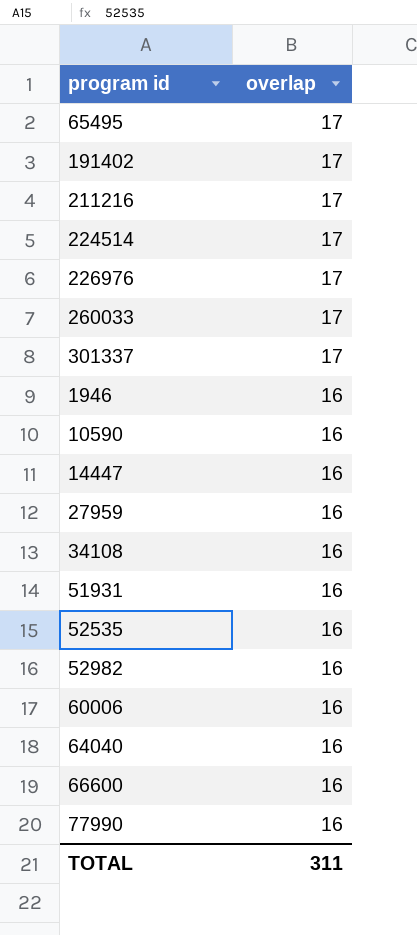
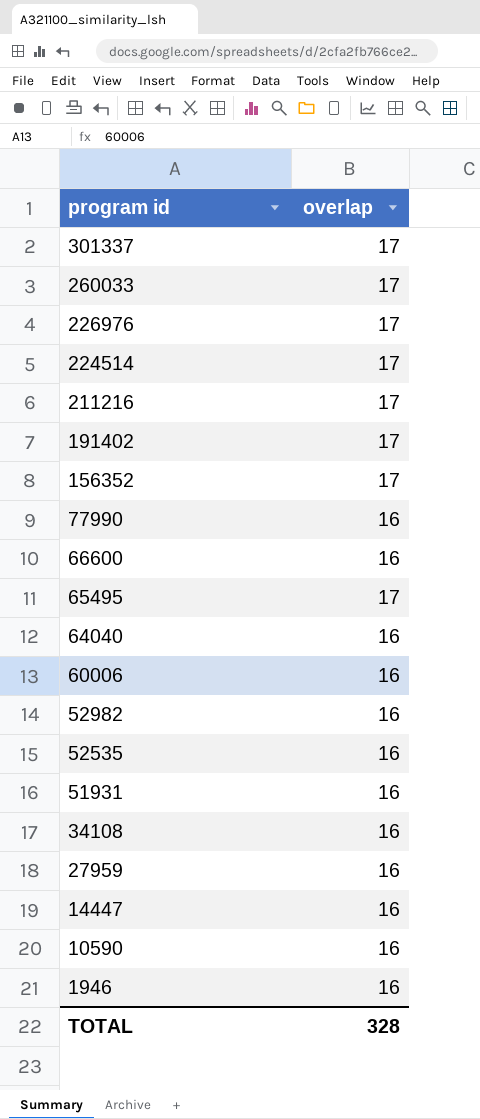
row order: overlap descending -> program id descending
row 156352: none -> 17
TOTAL | overlap: 311 -> 328

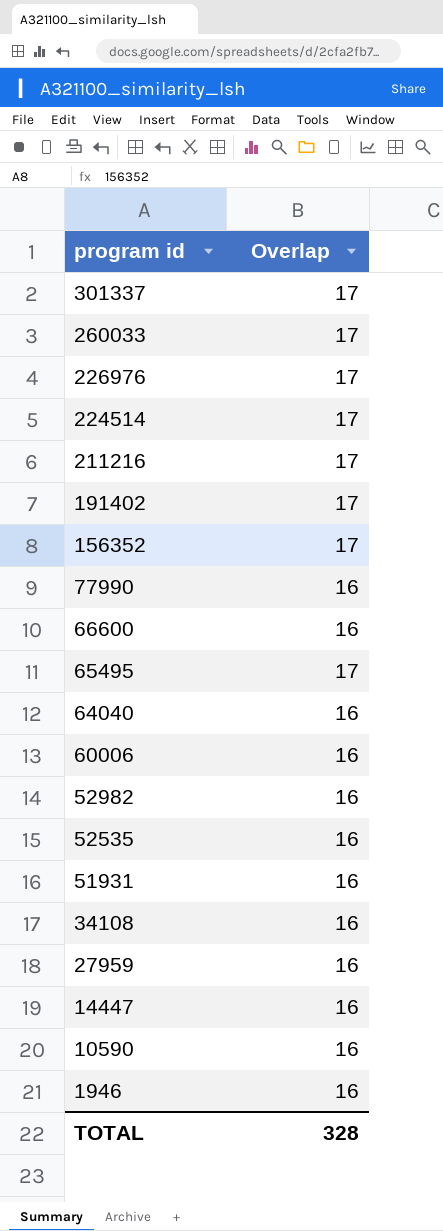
column name: overlap -> Overlap

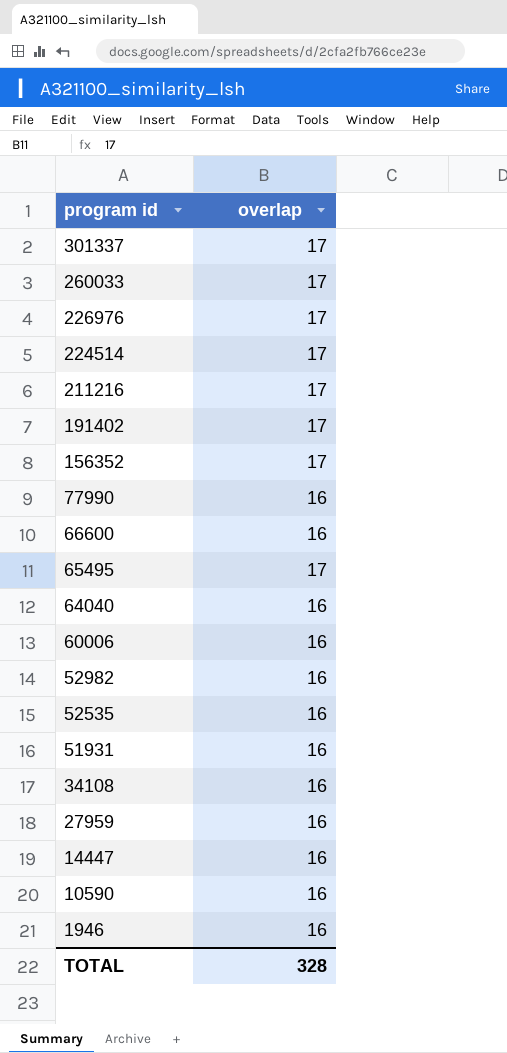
column name: Overlap -> overlap

